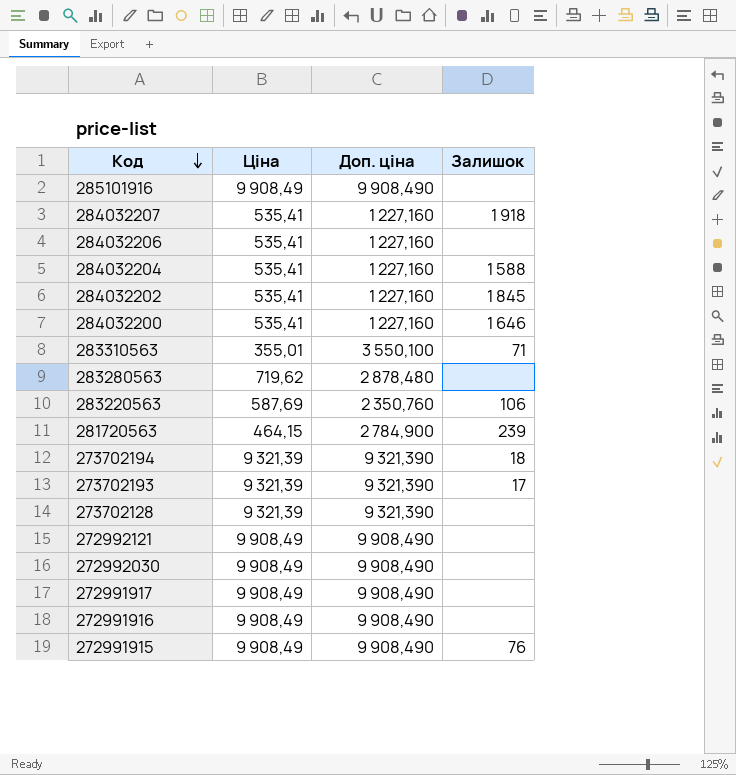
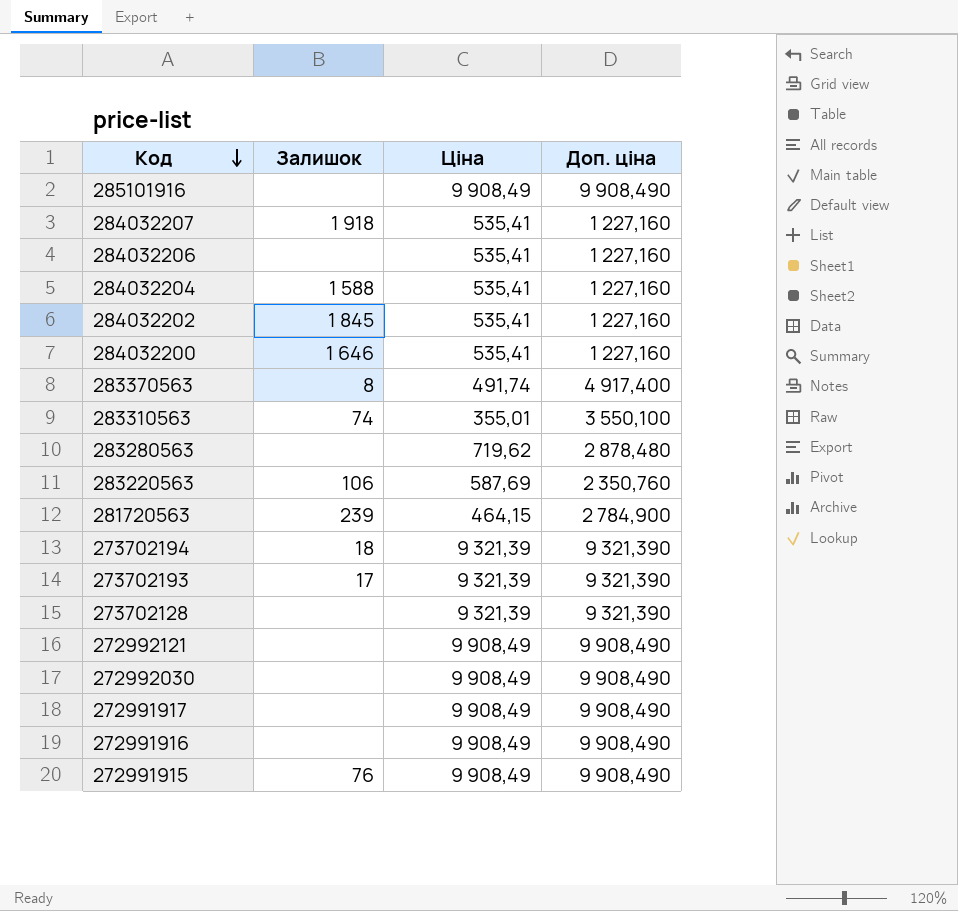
column Залишок | position: 4 -> 2
row 283370563: none -> 8 | 491,74 | 4 917,400
283310563 | Залишок: 71 -> 74

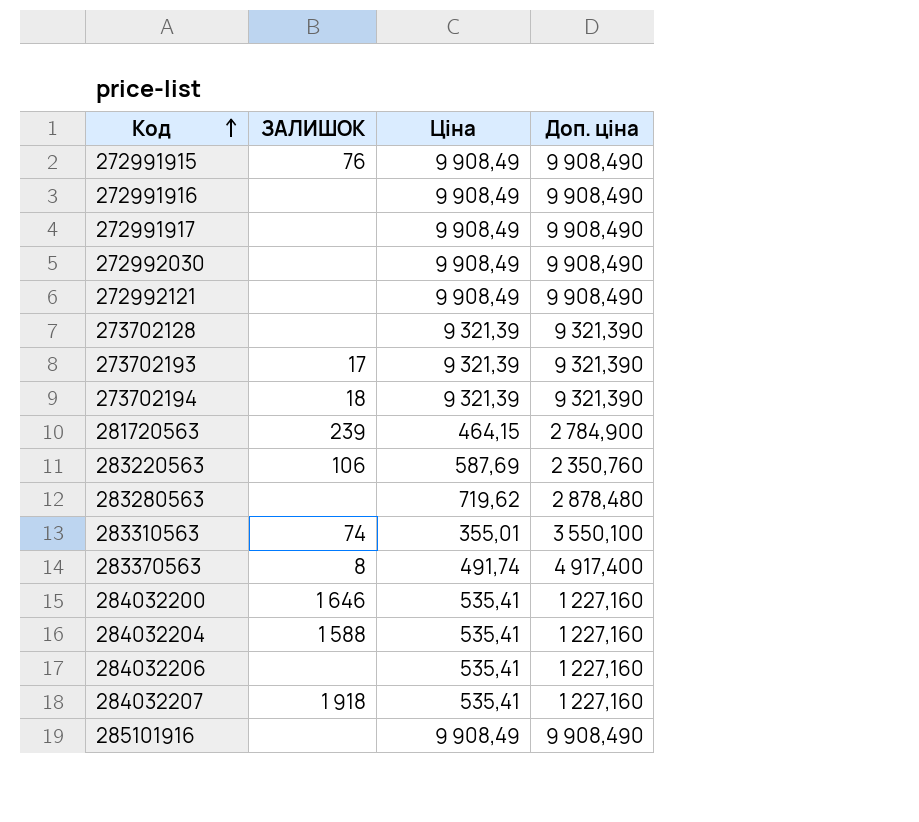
row order: Код descending -> Код ascending
column name: Залишок -> ЗАЛИШОК
row 284032202: 1 845 | 535,41 | 1 227,160 -> none

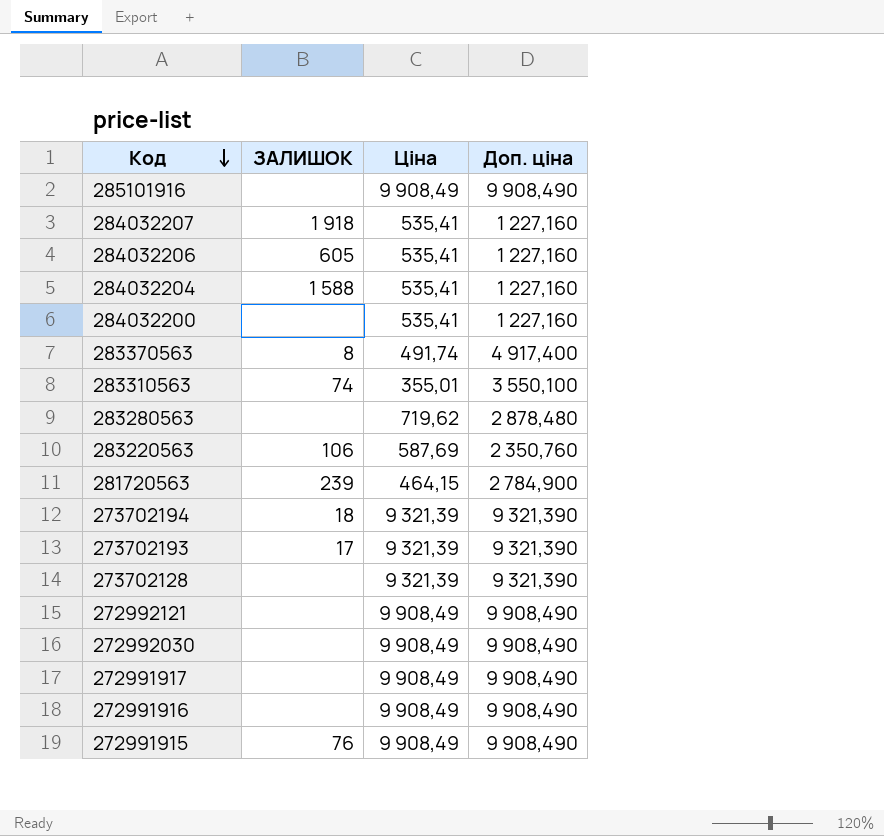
row order: Код ascending -> Код descending
284032206 | ЗАЛИШОК: none -> 605
284032200 | ЗАЛИШОК: 1 646 -> none

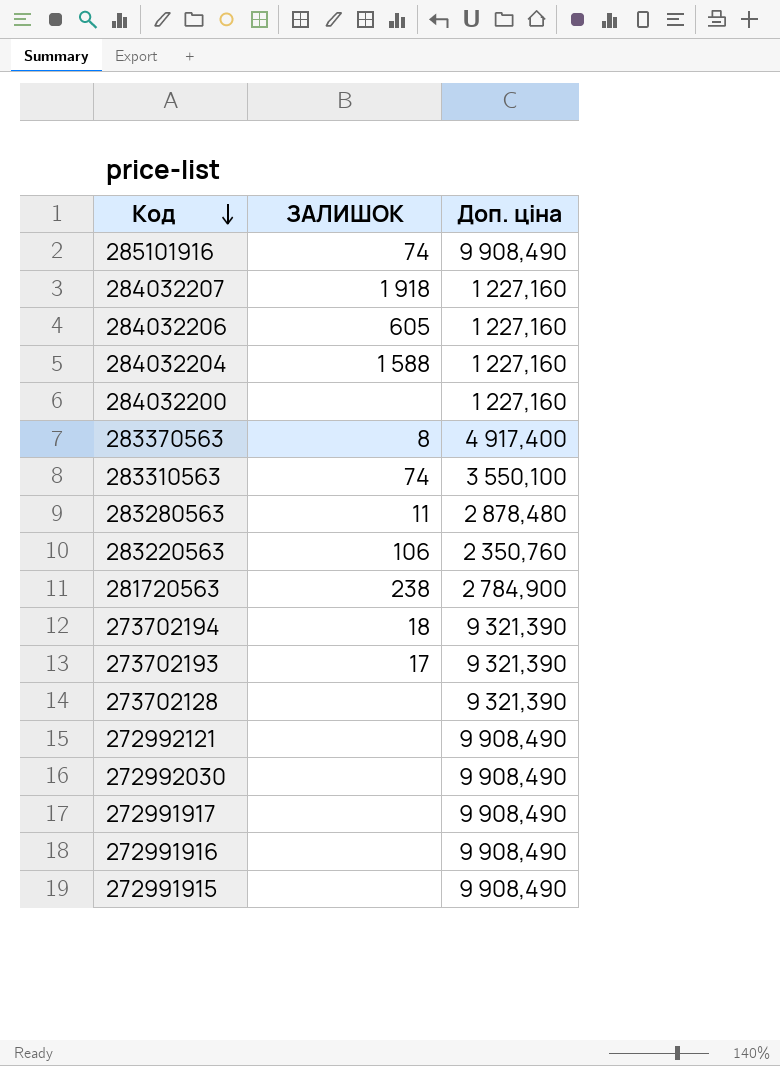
column Ціна | position: 3 -> none
285101916 | ЗАЛИШОК: none -> 74
283280563 | ЗАЛИШОК: none -> 11
281720563 | ЗАЛИШОК: 239 -> 238
272991915 | ЗАЛИШОК: 76 -> none

